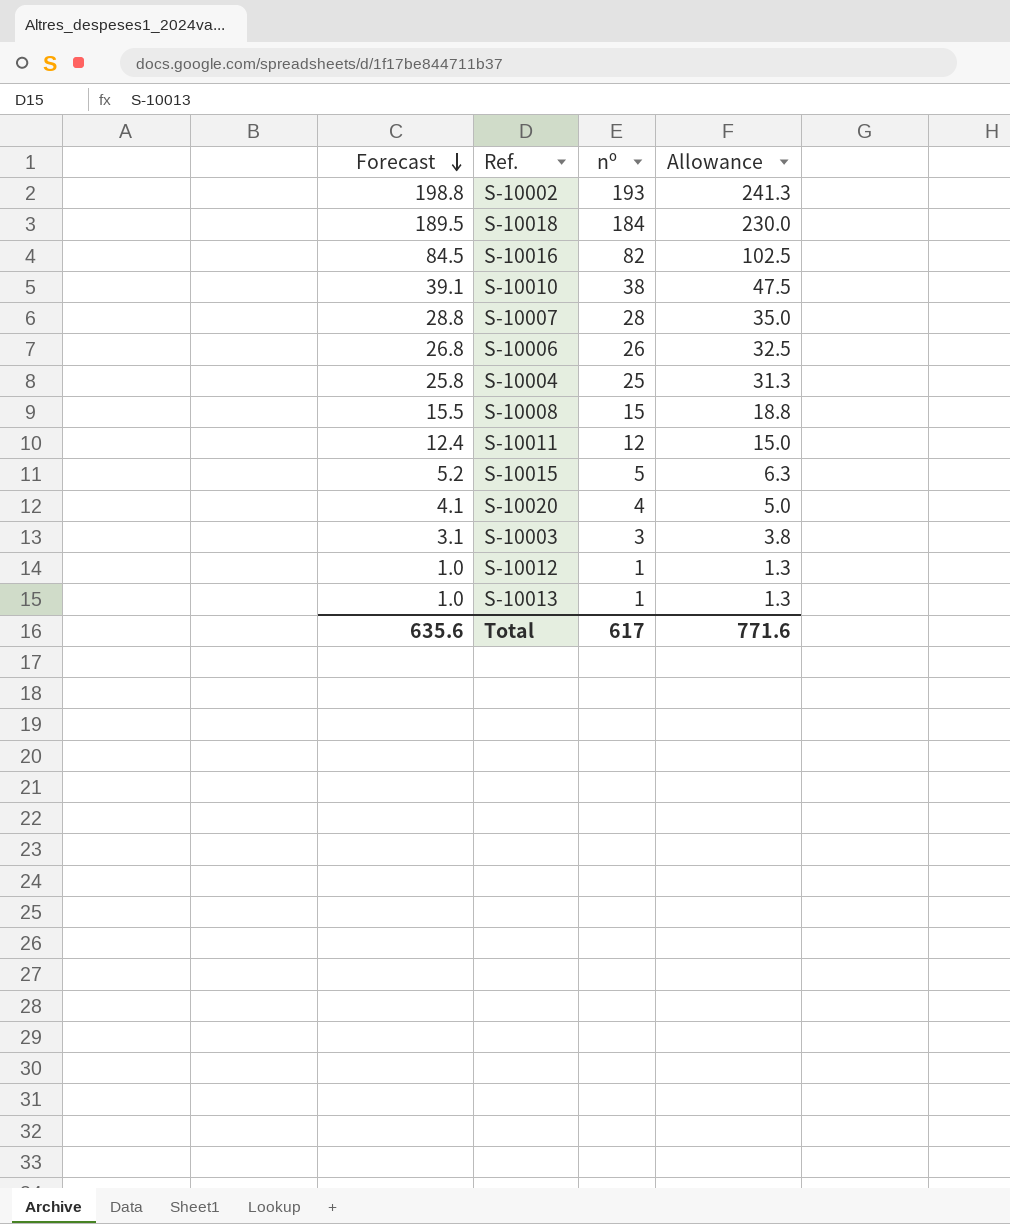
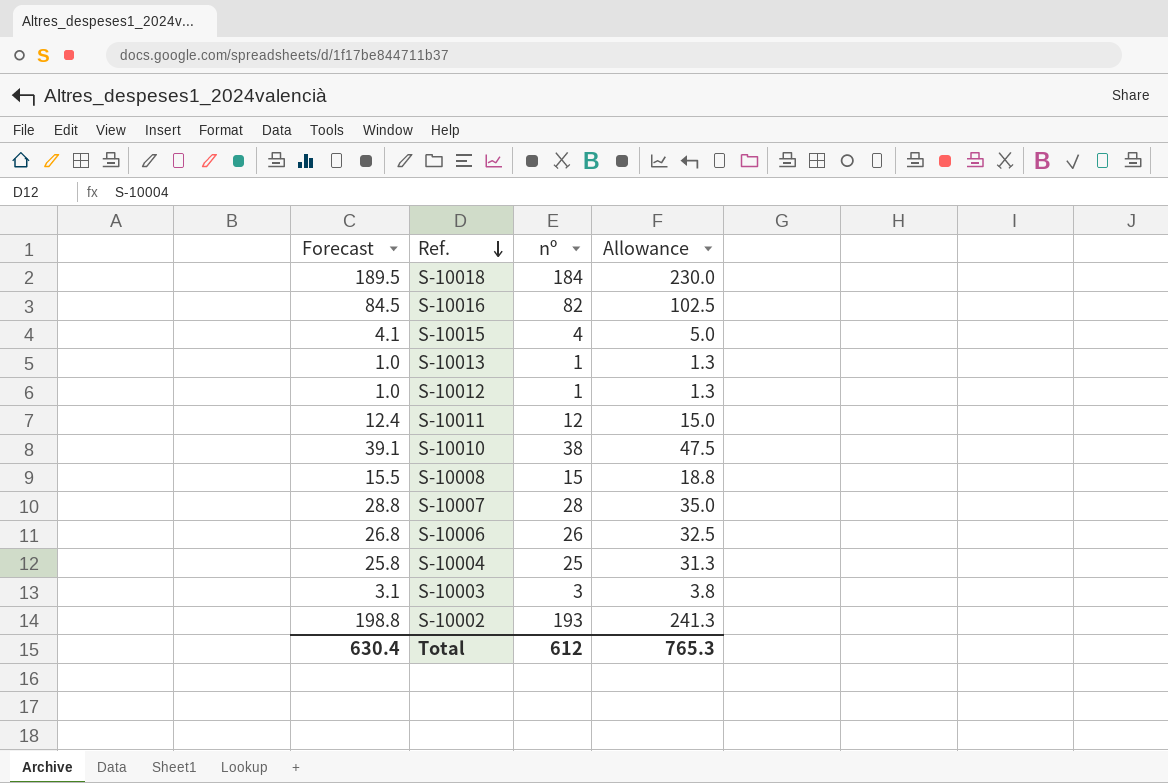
row order: Forecast descending -> Ref. descending
row S-10020: 4.1 | 4 | 5.0 -> none
S-10015 | Forecast: 5.2 -> 4.1
S-10015 | nº: 5 -> 4
S-10015 | Allowance: 6.3 -> 5.0
Total | Forecast: 635.6 -> 630.4
Total | nº: 617 -> 612
Total | Allowance: 771.6 -> 765.3

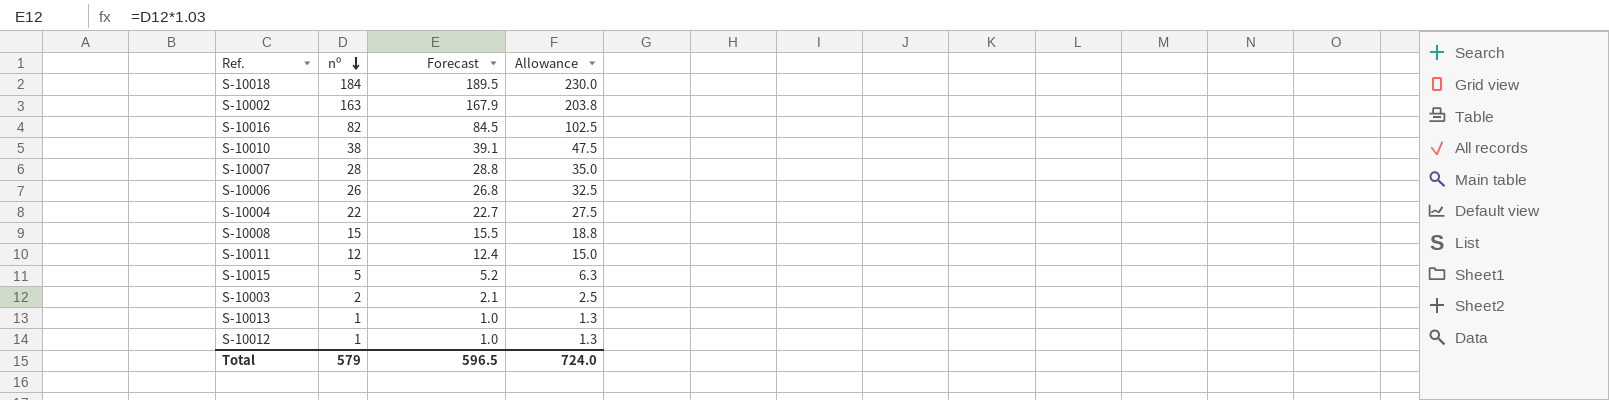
row order: Ref. descending -> nº descending
column Forecast | position: 1 -> 3
S-10002 | nº: 193 -> 163
S-10002 | Forecast: 198.8 -> 167.9
S-10002 | Allowance: 241.3 -> 203.8
S-10004 | nº: 25 -> 22
S-10004 | Forecast: 25.8 -> 22.7
S-10004 | Allowance: 31.3 -> 27.5
S-10015 | nº: 4 -> 5
S-10015 | Forecast: 4.1 -> 5.2
S-10015 | Allowance: 5.0 -> 6.3
S-10003 | nº: 3 -> 2
S-10003 | Forecast: 3.1 -> 2.1
S-10003 | Allowance: 3.8 -> 2.5
Total | nº: 612 -> 579
Total | Forecast: 630.4 -> 596.5
Total | Allowance: 765.3 -> 724.0

